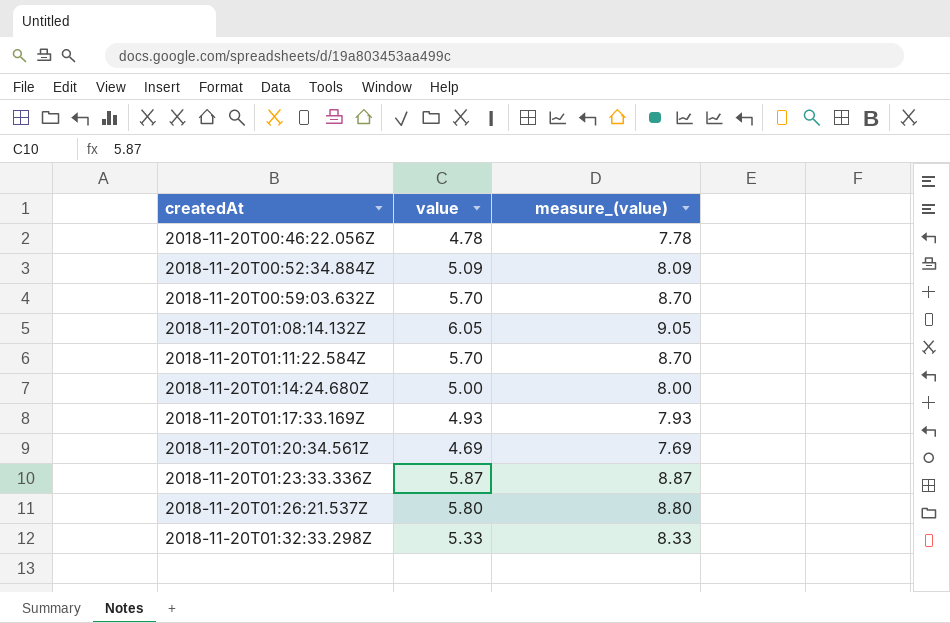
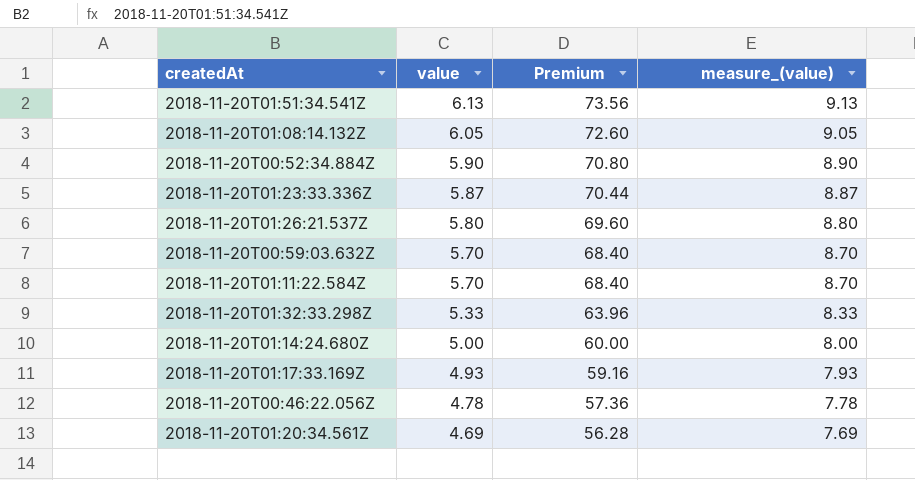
row order: createdAt ascending -> value descending
column Premium | formula: none -> [value] * 12
row 2018-11-20T01:51:34.541Z: none -> 6.13 | 73.56 | 9.13
2018-11-20T00:52:34.884Z | value: 5.09 -> 5.90
2018-11-20T00:52:34.884Z | measure_(value): 8.09 -> 8.90

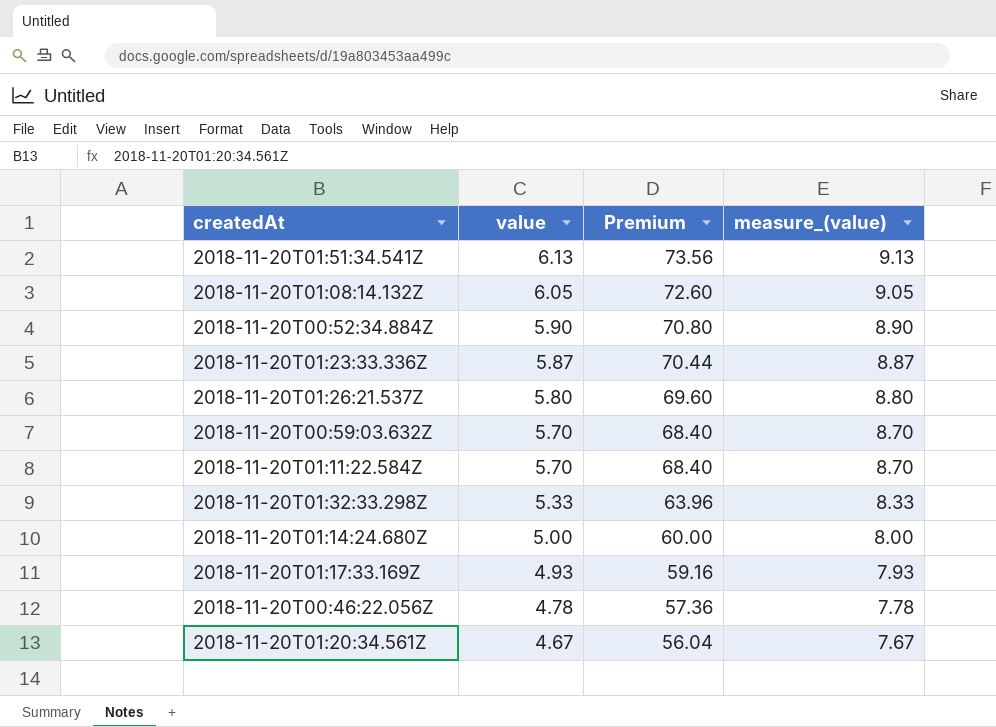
2018-11-20T01:20:34.561Z | value: 4.69 -> 4.67
2018-11-20T01:20:34.561Z | Premium: 56.28 -> 56.04
2018-11-20T01:20:34.561Z | measure_(value): 7.69 -> 7.67

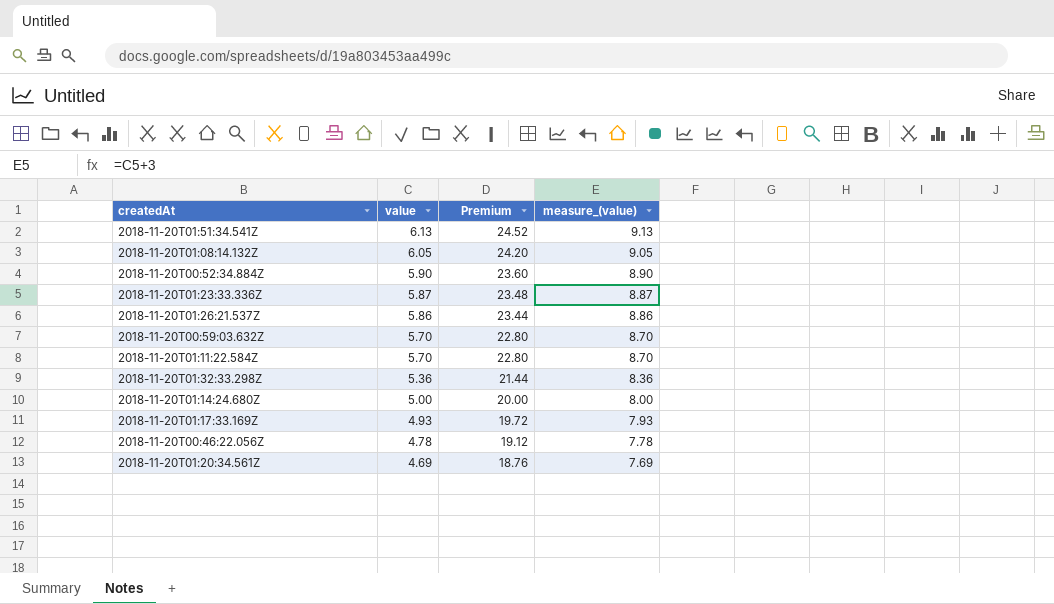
column Premium | formula: [value] * 12 -> [value] * 4
2018-11-20T01:26:21.537Z | value: 5.80 -> 5.86
2018-11-20T01:26:21.537Z | measure_(value): 8.80 -> 8.86
2018-11-20T01:32:33.298Z | value: 5.33 -> 5.36
2018-11-20T01:32:33.298Z | measure_(value): 8.33 -> 8.36
2018-11-20T01:20:34.561Z | value: 4.67 -> 4.69
2018-11-20T01:20:34.561Z | measure_(value): 7.67 -> 7.69

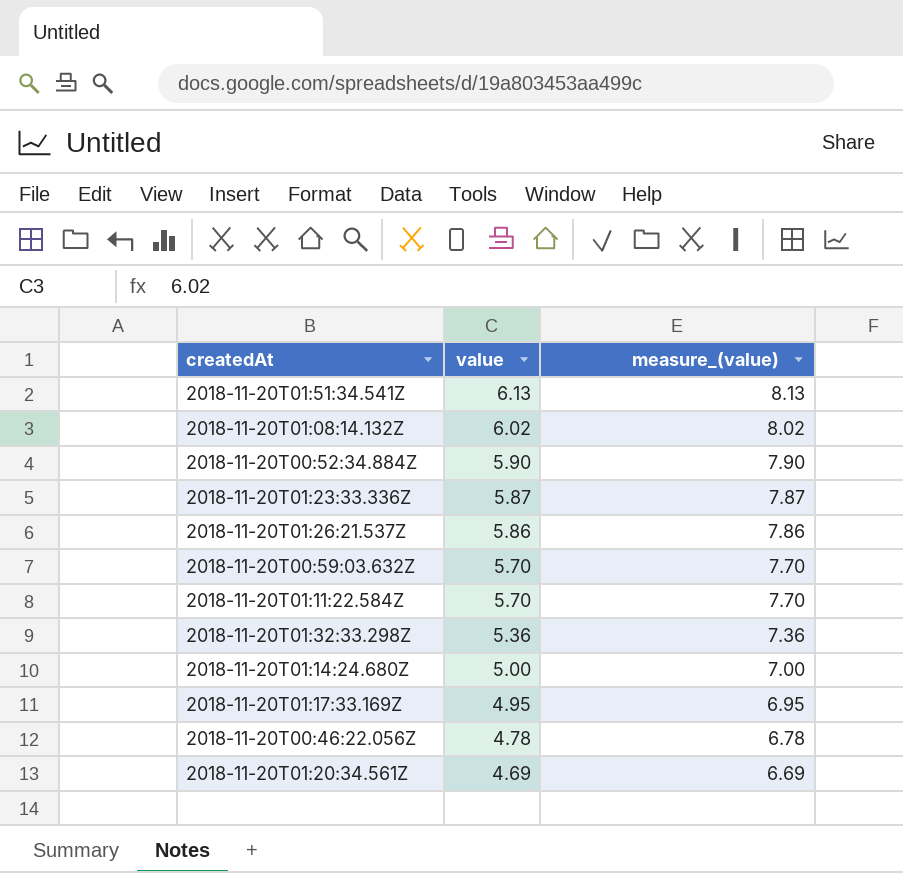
column Premium | formula: [value] * 4 -> none
column measure_(value) | formula: [value] + 3 -> [value] + 2
2018-11-20T01:08:14.132Z | value: 6.05 -> 6.02
2018-11-20T01:17:33.169Z | value: 4.93 -> 4.95

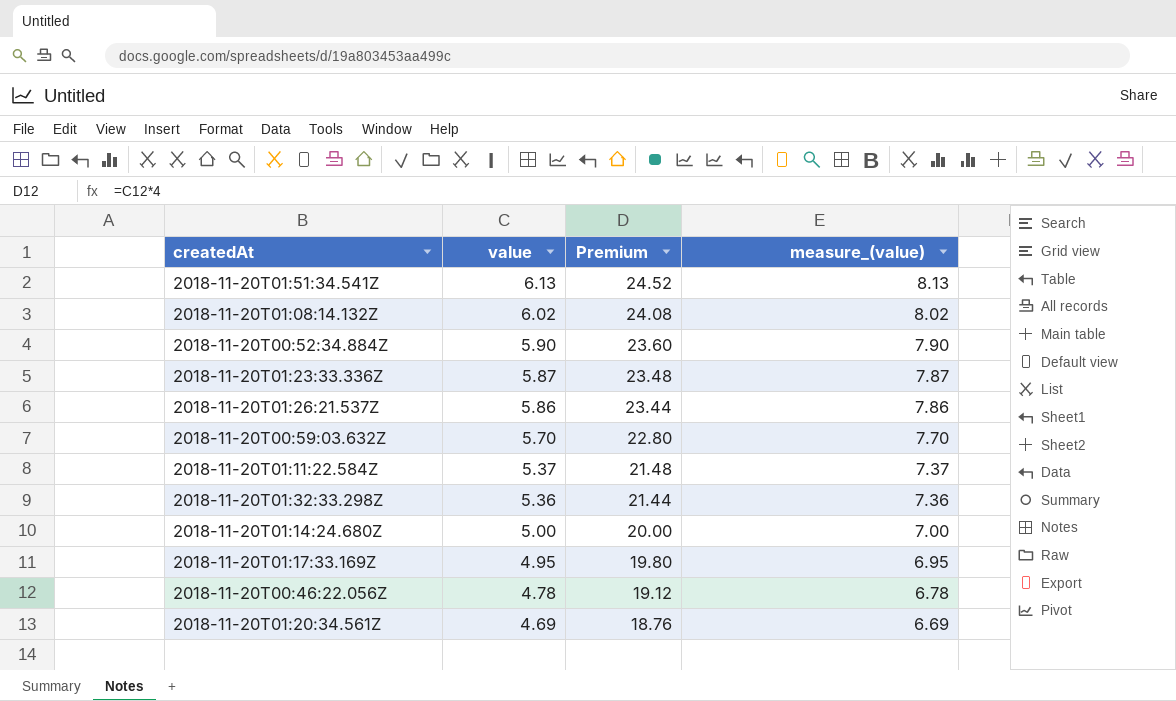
column Premium | formula: none -> [value] * 4
2018-11-20T01:11:22.584Z | value: 5.70 -> 5.37
2018-11-20T01:11:22.584Z | measure_(value): 7.70 -> 7.37

